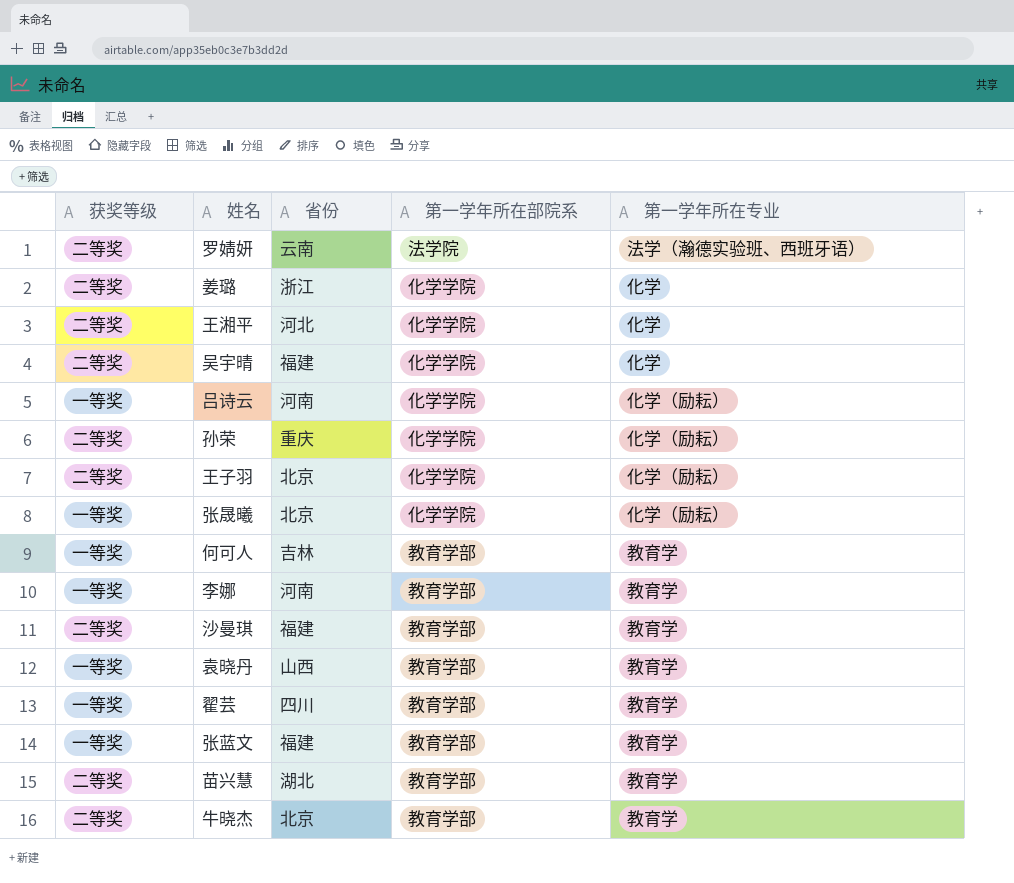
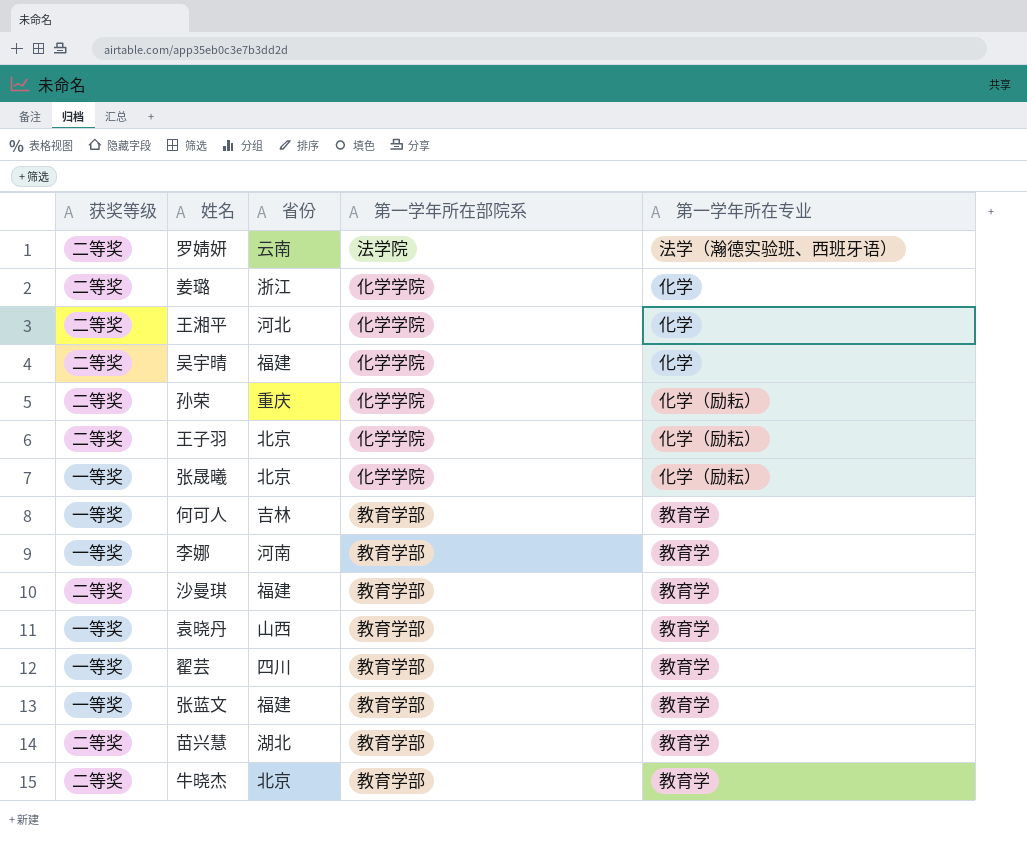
row 吕诗云: 一等奖 | 河南 | 化学学院 | 化学（励耘） -> none

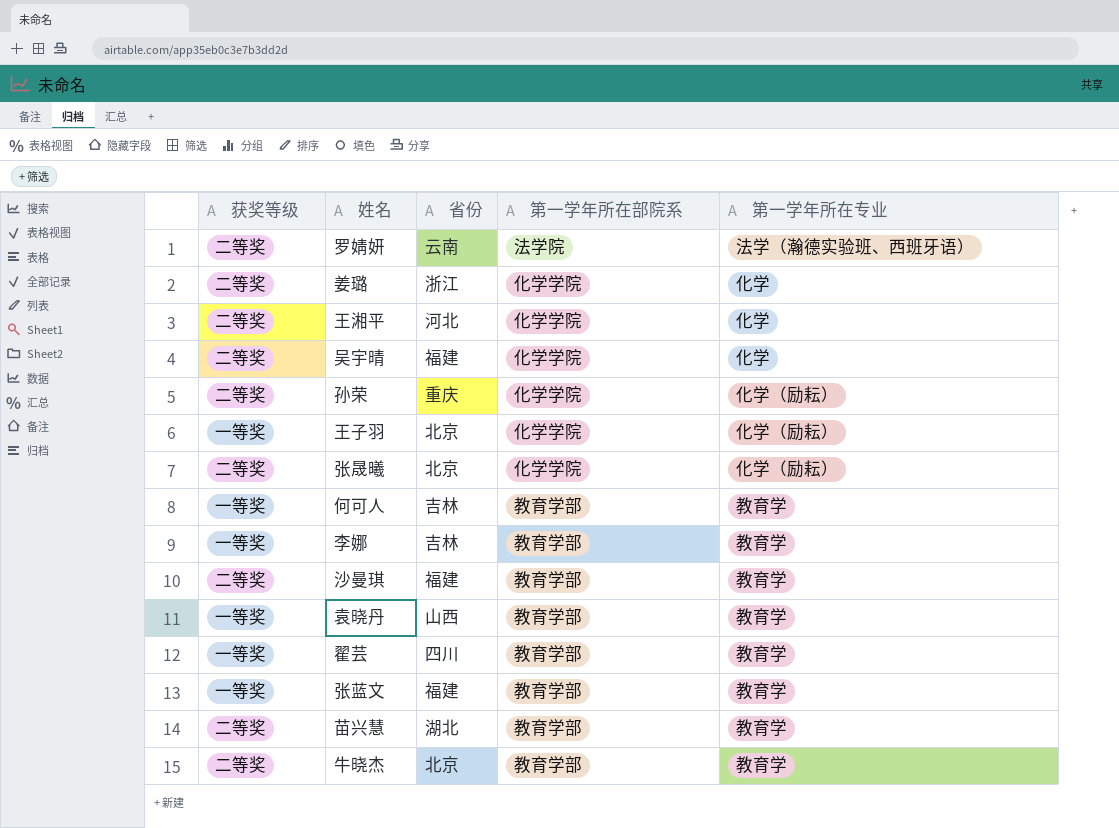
王子羽 | 获奖等级: 二等奖 -> 一等奖
张晟曦 | 获奖等级: 一等奖 -> 二等奖
李娜 | 省份: 河南 -> 吉林

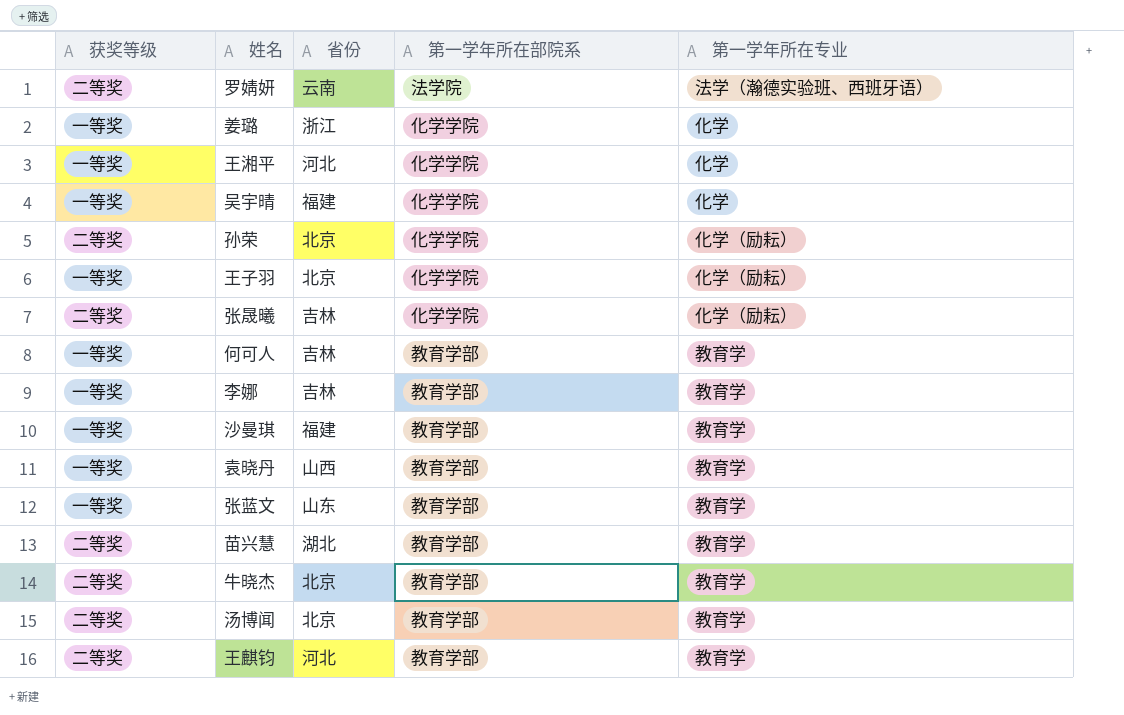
row 翟芸: 一等奖 | 四川 | 教育学部 | 教育学 -> none
姜璐 | 获奖等级: 二等奖 -> 一等奖
王湘平 | 获奖等级: 二等奖 -> 一等奖
吴宇晴 | 获奖等级: 二等奖 -> 一等奖
孙荣 | 省份: 重庆 -> 北京
张晟曦 | 省份: 北京 -> 吉林
沙曼琪 | 获奖等级: 二等奖 -> 一等奖
张蓝文 | 省份: 福建 -> 山东
row 汤博闻: none -> 二等奖 | 北京 | 教育学部 | 教育学
row 王麒钧: none -> 二等奖 | 河北 | 教育学部 | 教育学

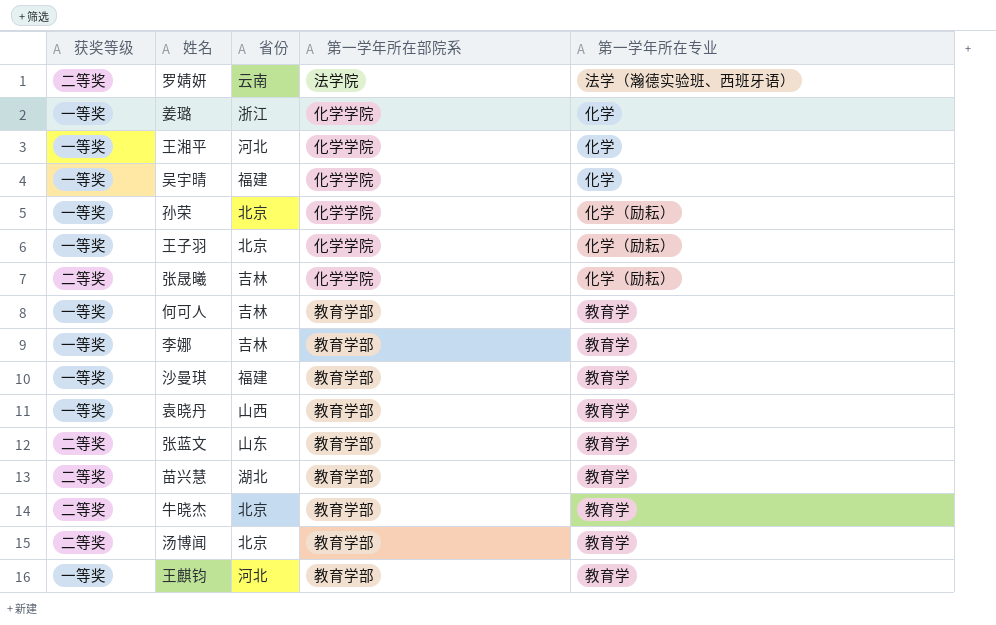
孙荣 | 获奖等级: 二等奖 -> 一等奖
张蓝文 | 获奖等级: 一等奖 -> 二等奖
王麒钧 | 获奖等级: 二等奖 -> 一等奖

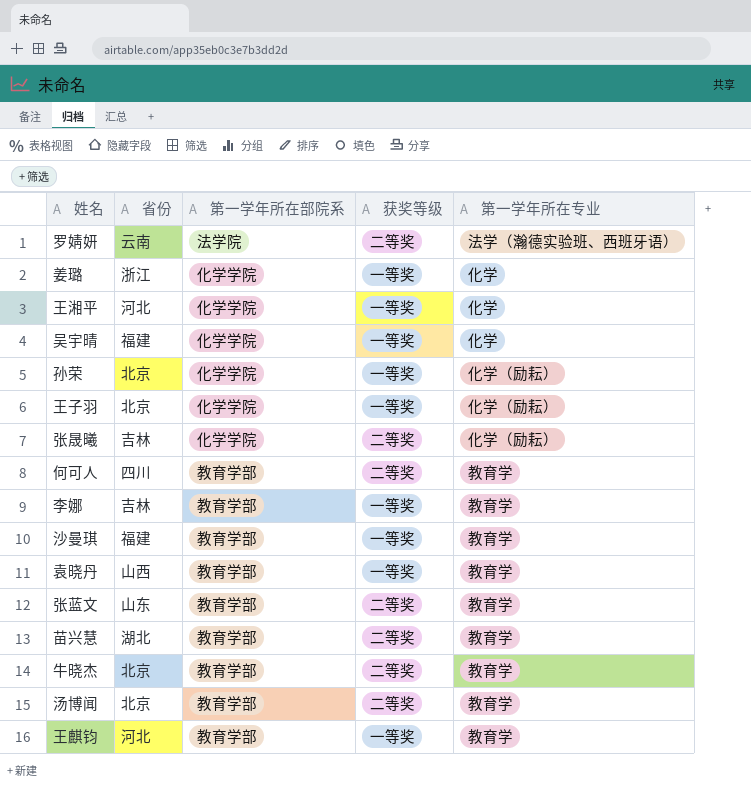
column 获奖等级 | position: 1 -> 4
何可人 | 省份: 吉林 -> 四川
何可人 | 获奖等级: 一等奖 -> 二等奖

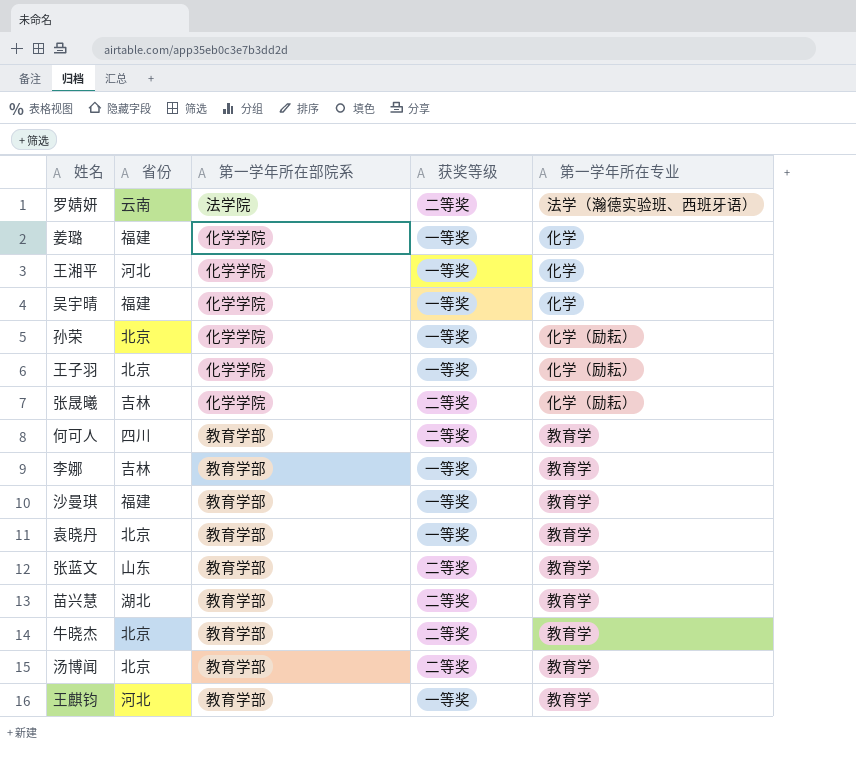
姜璐 | 省份: 浙江 -> 福建
袁晓丹 | 省份: 山西 -> 北京

